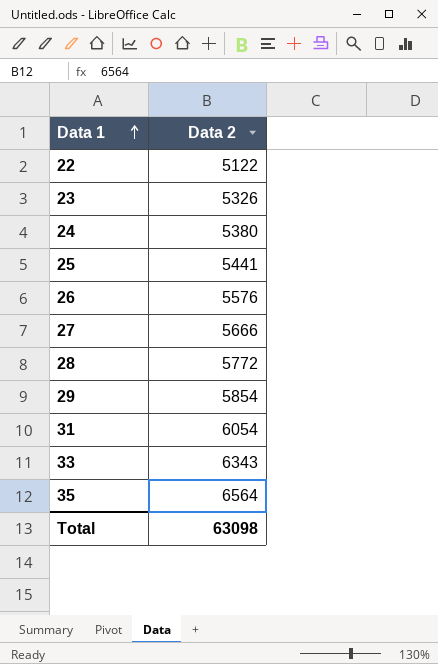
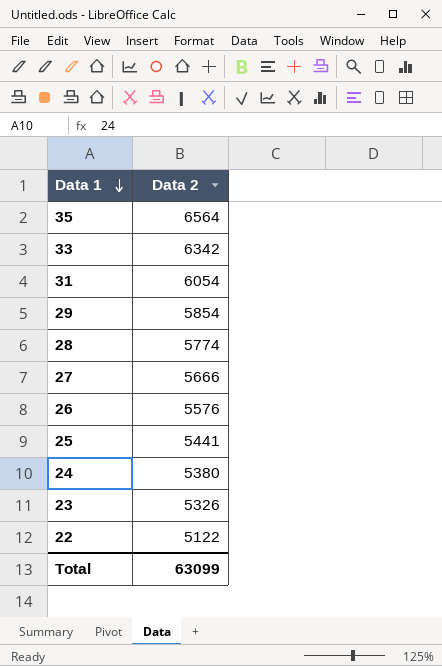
row order: Data 1 ascending -> Data 1 descending
33 | Data 2: 6343 -> 6342
28 | Data 2: 5772 -> 5774
Total | Data 2: 63098 -> 63099

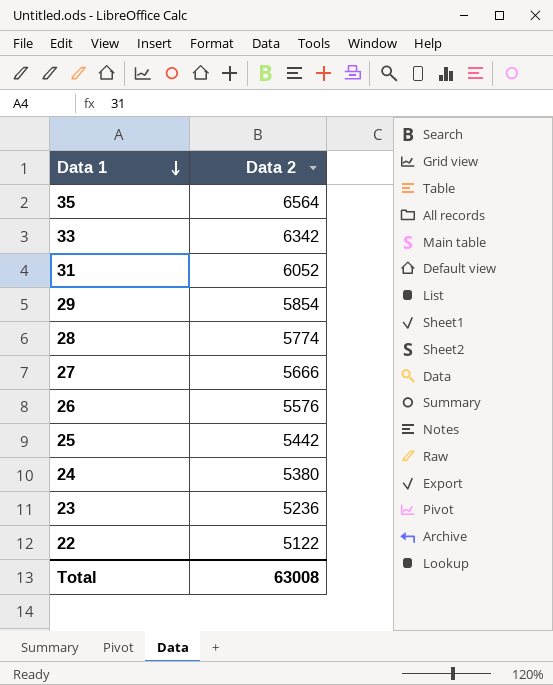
31 | Data 2: 6054 -> 6052
25 | Data 2: 5441 -> 5442
23 | Data 2: 5326 -> 5236
Total | Data 2: 63099 -> 63008

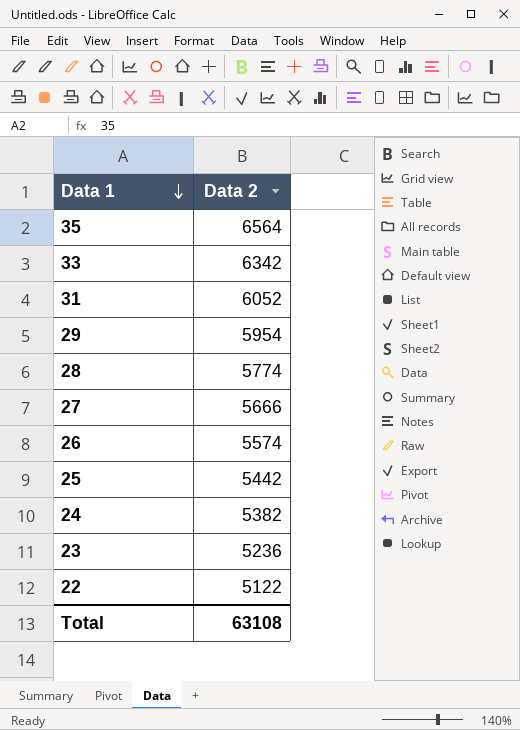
29 | Data 2: 5854 -> 5954
26 | Data 2: 5576 -> 5574
24 | Data 2: 5380 -> 5382
Total | Data 2: 63008 -> 63108

